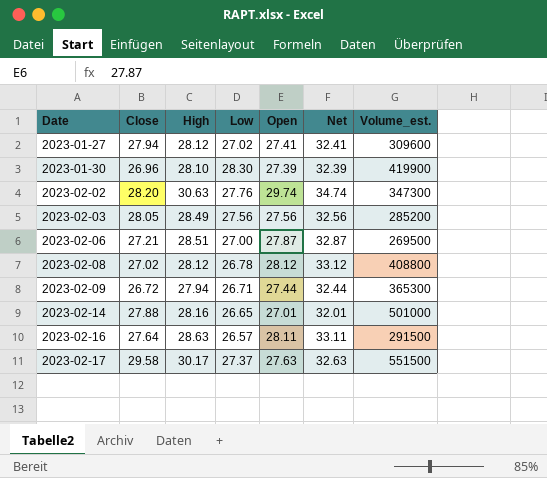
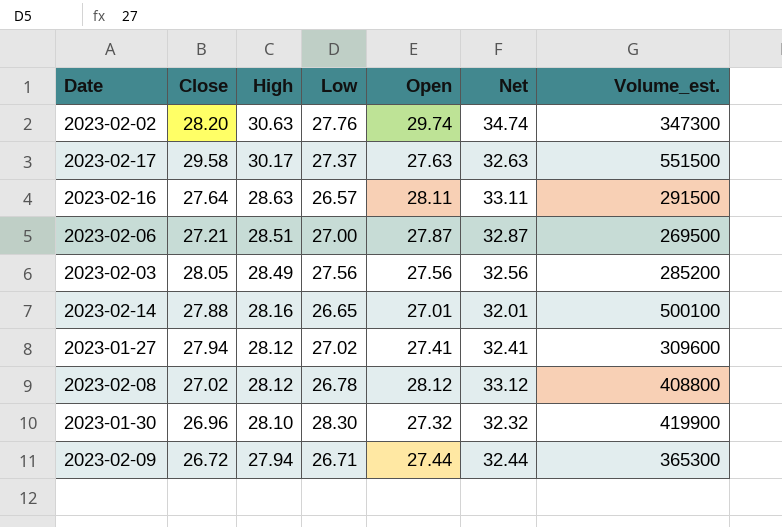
row order: Date ascending -> High descending
2023-02-14 | Volume_est.: 501000 -> 500100
2023-01-30 | Open: 27.39 -> 27.32
2023-01-30 | Net: 32.39 -> 32.32

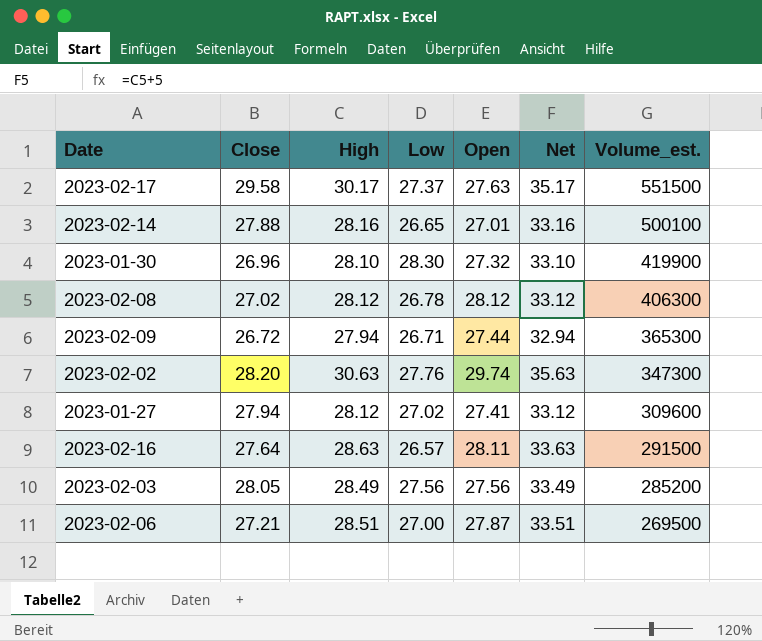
row order: High descending -> Volume_est. descending
column Net | formula: [Open] + 5 -> [High] + 5
2023-02-08 | Volume_est.: 408800 -> 406300

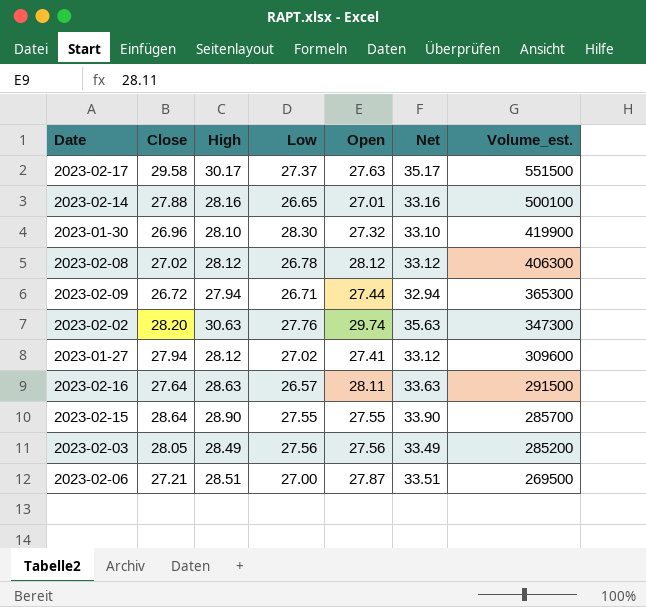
row 2023-02-15: none -> 28.64 | 28.90 | 27.55 | 27.55 | 33.90 | 285700

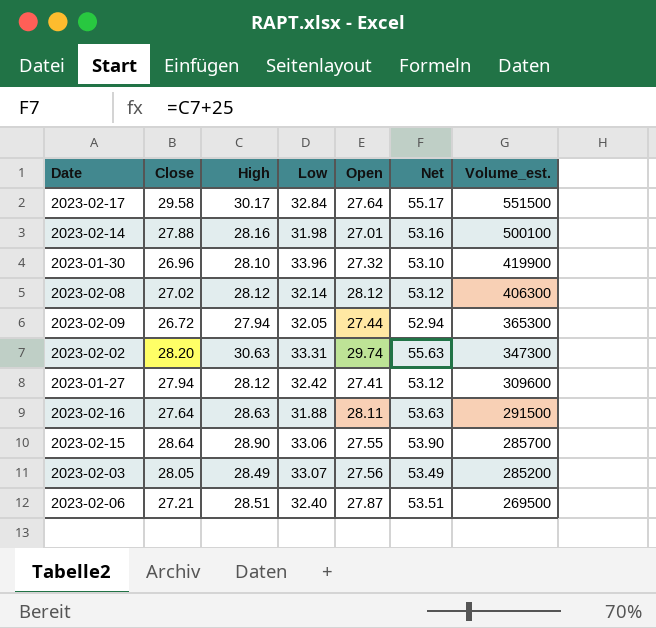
column Net | formula: [High] + 5 -> [High] + 25
2023-02-17 | Low: 27.37 -> 32.84
2023-02-17 | Open: 27.63 -> 27.64
2023-02-14 | Low: 26.65 -> 31.98
2023-01-30 | Low: 28.30 -> 33.96
2023-02-08 | Low: 26.78 -> 32.14
2023-02-09 | Low: 26.71 -> 32.05
2023-02-02 | Low: 27.76 -> 33.31
2023-01-27 | Low: 27.02 -> 32.42
2023-02-16 | Low: 26.57 -> 31.88
2023-02-15 | Low: 27.55 -> 33.06
2023-02-03 | Low: 27.56 -> 33.07
2023-02-06 | Low: 27.00 -> 32.40

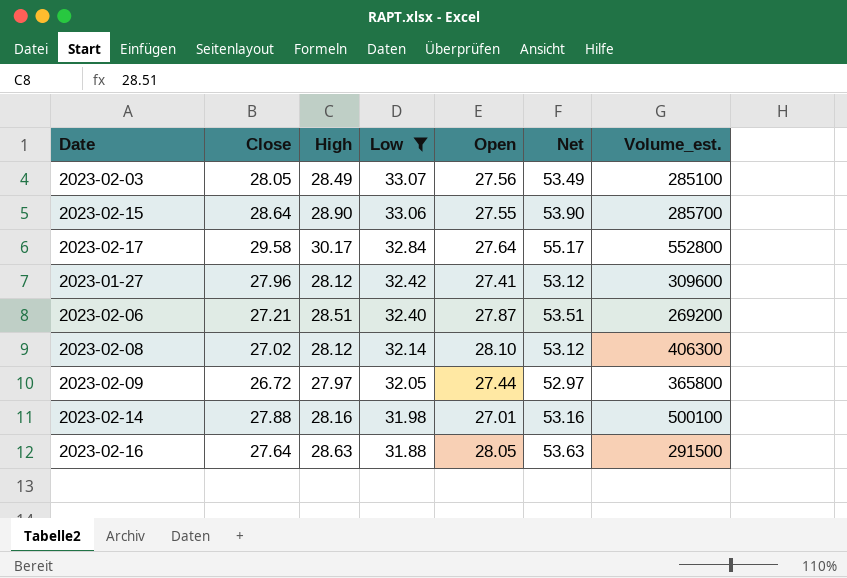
filter: none -> Low <= 33.07
row order: Volume_est. descending -> Low descending
2023-02-03 | Volume_est.: 285200 -> 285100
2023-02-17 | Volume_est.: 551500 -> 552800
2023-01-27 | Close: 27.94 -> 27.96
2023-02-06 | Volume_est.: 269500 -> 269200
2023-02-08 | Open: 28.12 -> 28.10
2023-02-09 | High: 27.94 -> 27.97
2023-02-09 | Net: 52.94 -> 52.97
2023-02-09 | Volume_est.: 365300 -> 365800
2023-02-16 | Open: 28.11 -> 28.05

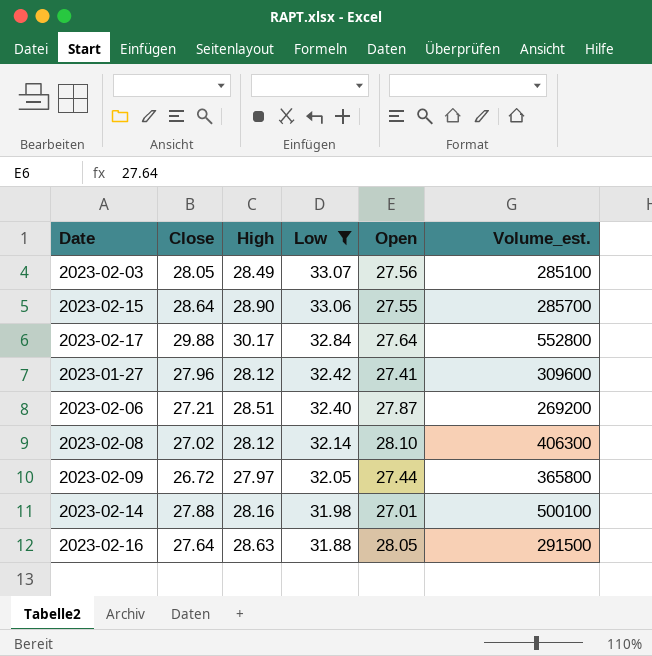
column Net | formula: [High] + 25 -> none
2023-02-17 | Close: 29.58 -> 29.88

